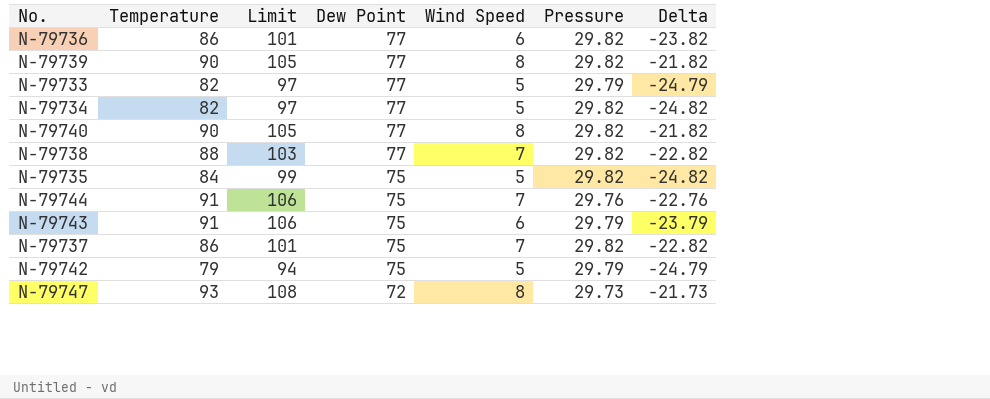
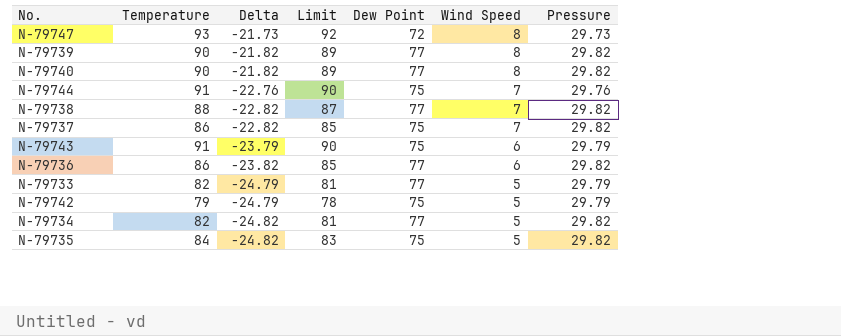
row order: Dew Point descending -> Delta descending
column Delta | position: 7 -> 3
column Limit | formula: [Temperature] + 15 -> [Temperature] - 1

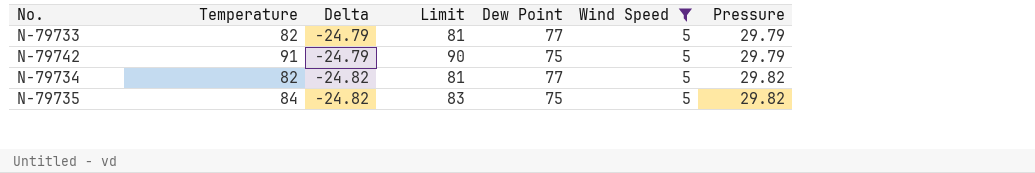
filter: none -> Wind Speed = 5
N-79742 | Temperature: 79 -> 91
N-79742 | Limit: 78 -> 90

